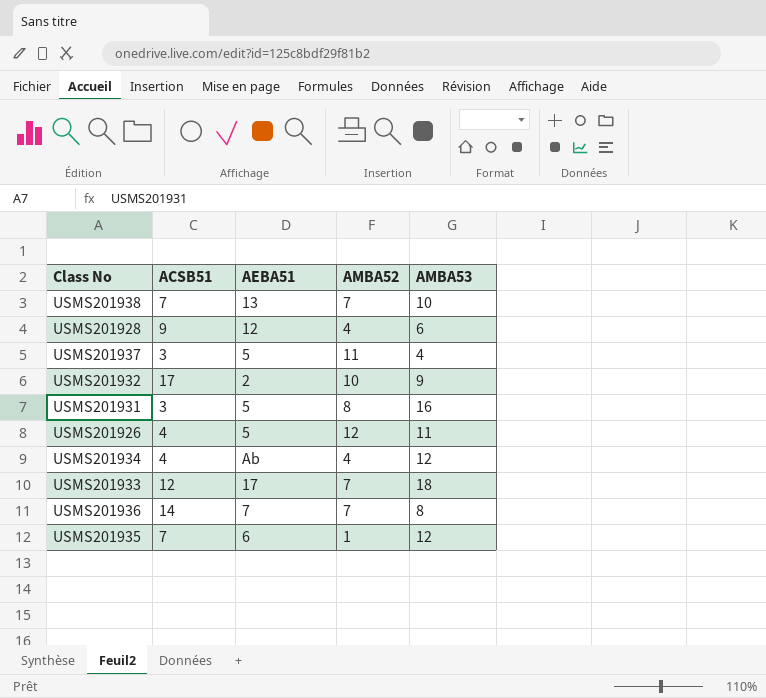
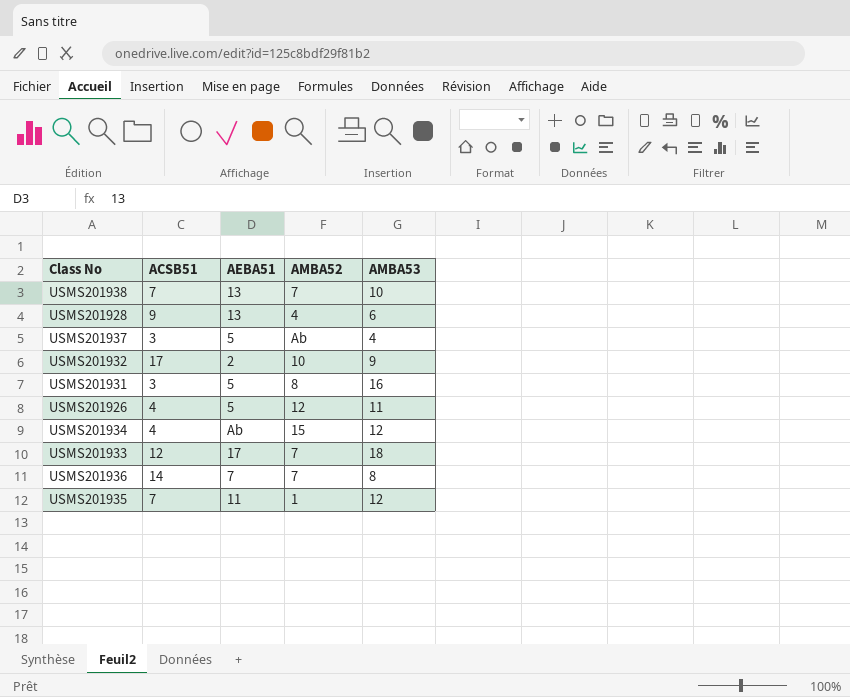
USMS201928 | AEBA51: 12 -> 13
USMS201937 | AMBA52: 11 -> Ab
USMS201934 | AMBA52: 4 -> 15
USMS201935 | AEBA51: 6 -> 11

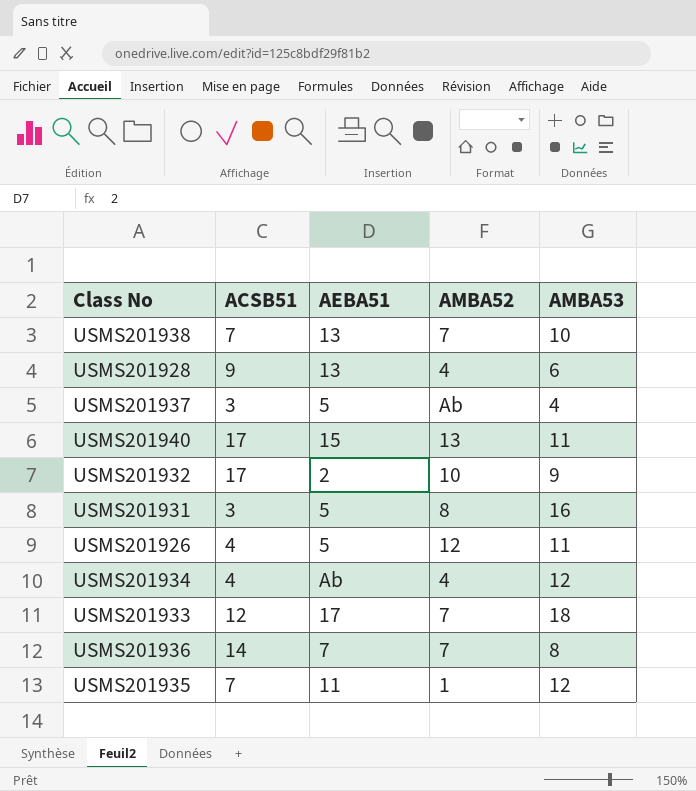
row USMS201940: none -> 17 | 15 | 13 | 11
USMS201934 | AMBA52: 15 -> 4

